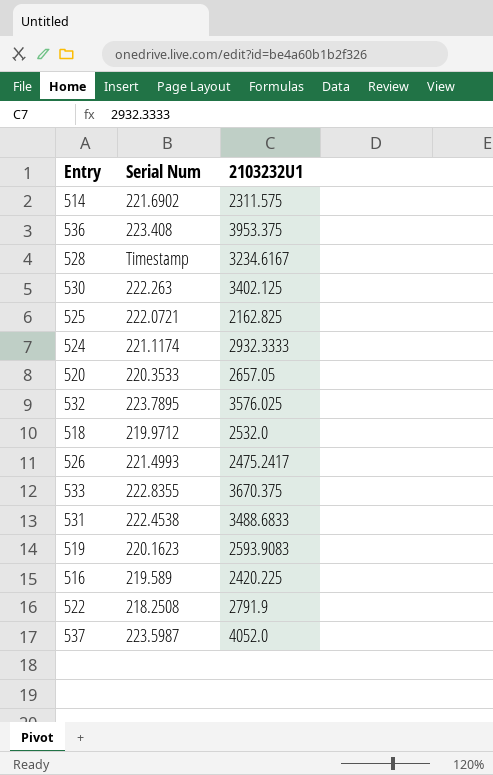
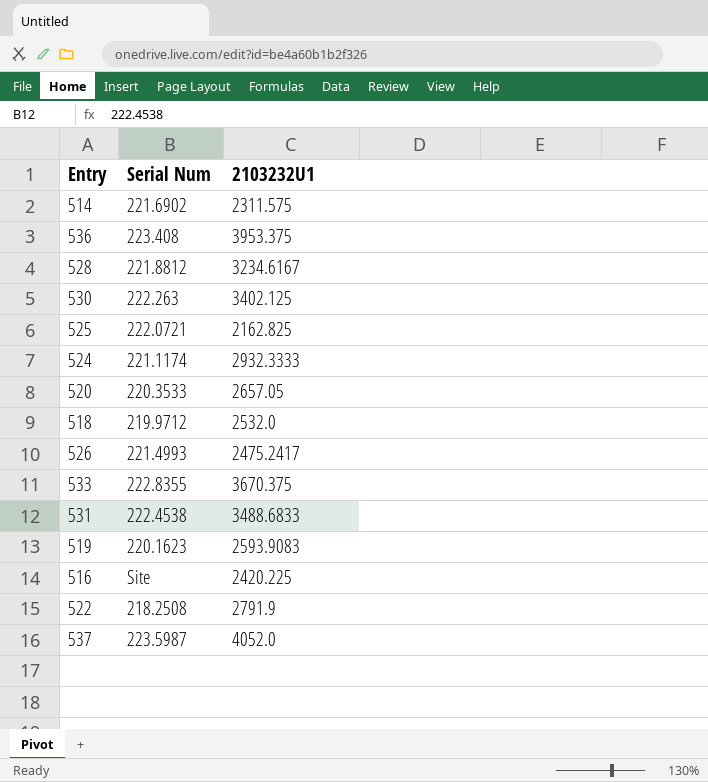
row 532: 223.7895 | 3576.025 -> none
528 | Serial Num: Timestamp -> 221.8812
516 | Serial Num: 219.589 -> Site

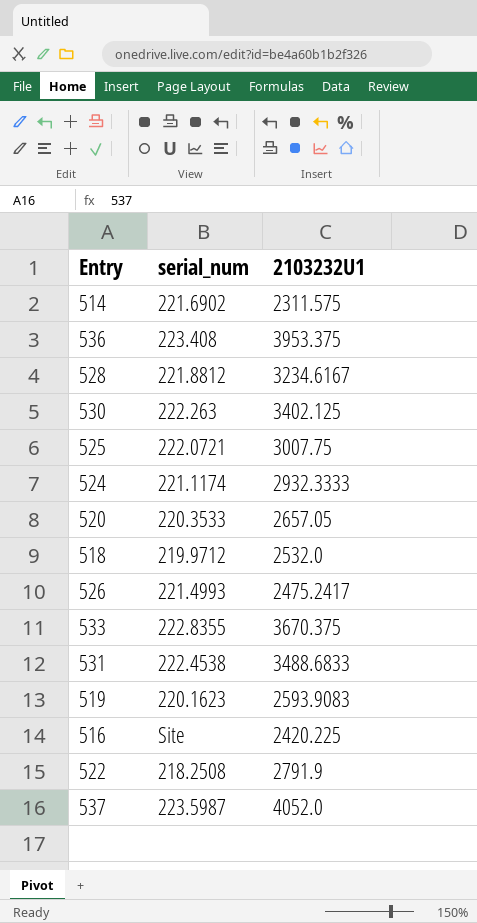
column name: Serial Num -> serial_num
525 | 2103232U1: 2162.825 -> 3007.75

